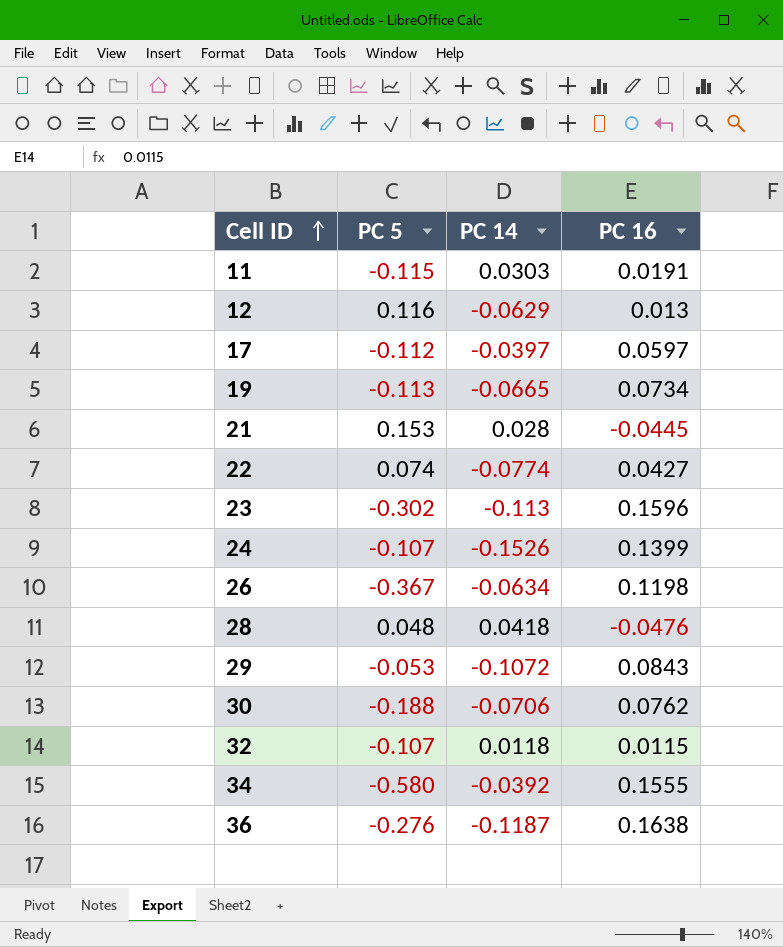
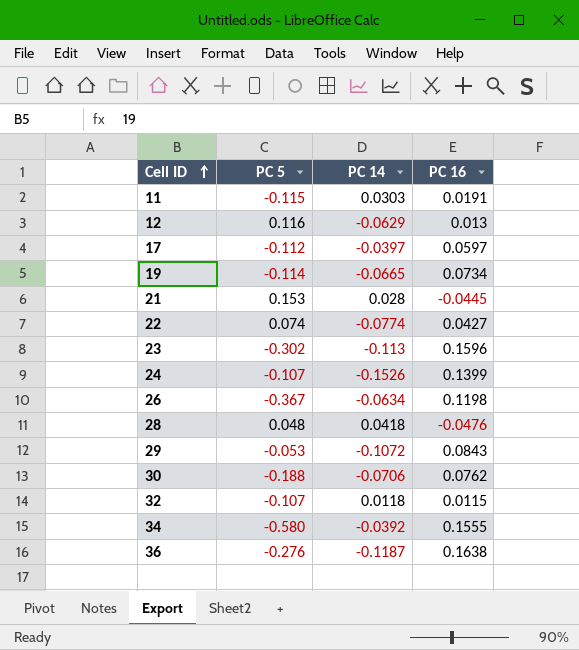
19 | PC 5: -0.113 -> -0.114

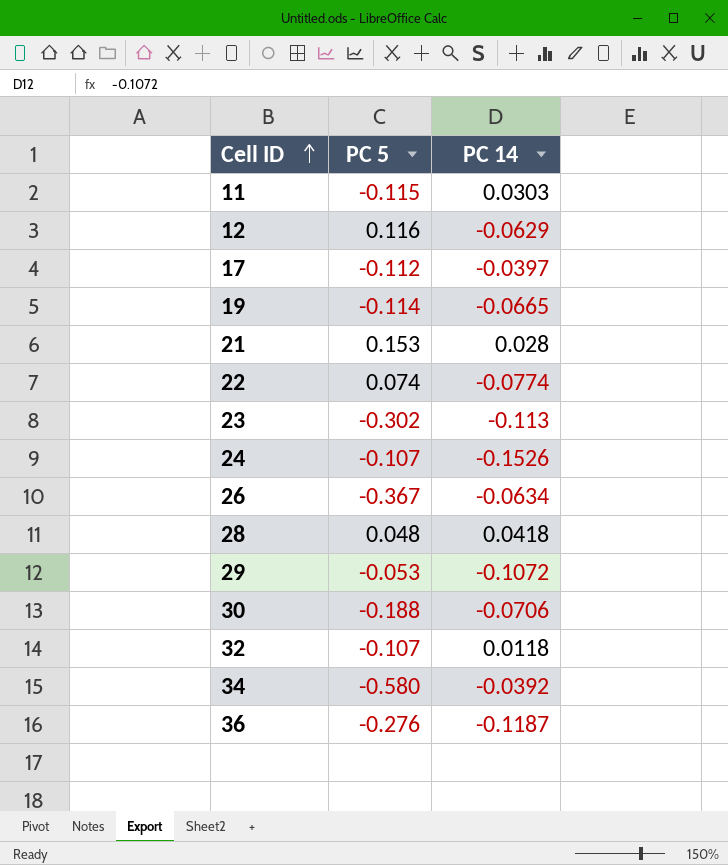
column PC 16 | position: 4 -> none

